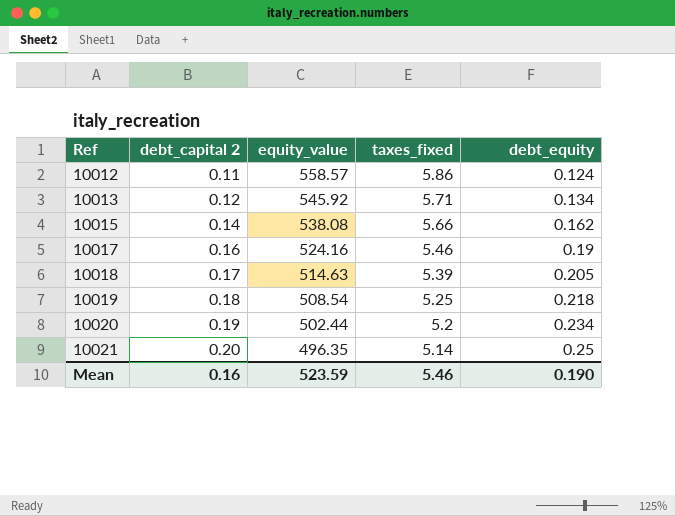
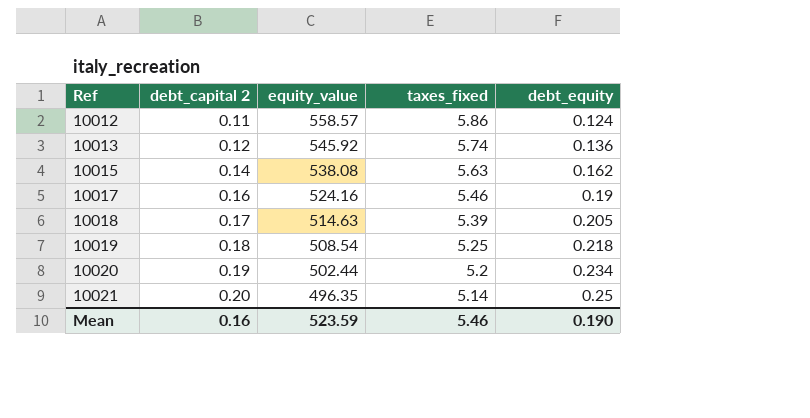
10013 | taxes_fixed: 5.71 -> 5.74
10013 | debt_equity: 0.134 -> 0.136
10015 | taxes_fixed: 5.66 -> 5.63

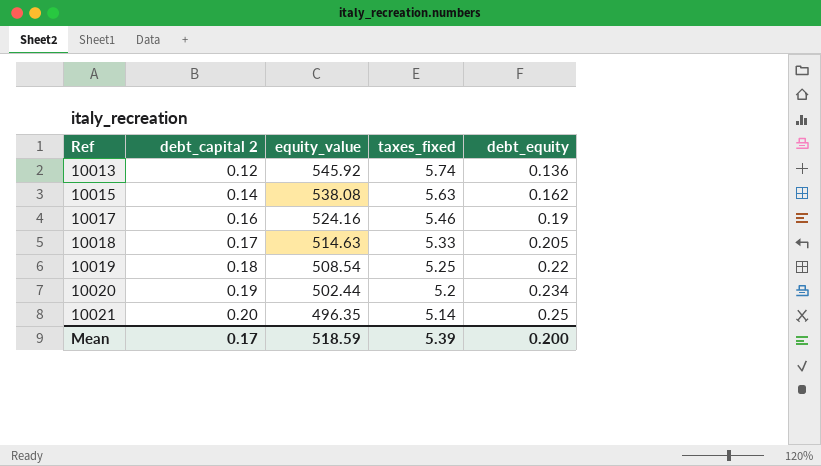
row 10012: 0.11 | 558.57 | 5.86 | 0.124 -> none
10018 | taxes_fixed: 5.39 -> 5.33
10019 | debt_equity: 0.218 -> 0.22
Mean | debt_capital 2: 0.16 -> 0.17
Mean | equity_value: 523.59 -> 518.59
Mean | taxes_fixed: 5.46 -> 5.39
Mean | debt_equity: 0.190 -> 0.200

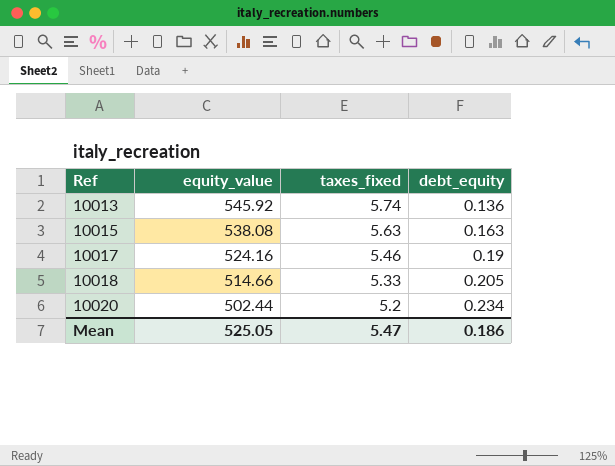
column debt_capital 2 | position: 2 -> none
row 10019: 0.18 | 508.54 | 5.25 | 0.22 -> none
row 10021: 0.20 | 496.35 | 5.14 | 0.25 -> none
10015 | debt_equity: 0.162 -> 0.163
10018 | equity_value: 514.63 -> 514.66
Mean | equity_value: 518.59 -> 525.05
Mean | taxes_fixed: 5.39 -> 5.47
Mean | debt_equity: 0.200 -> 0.186

